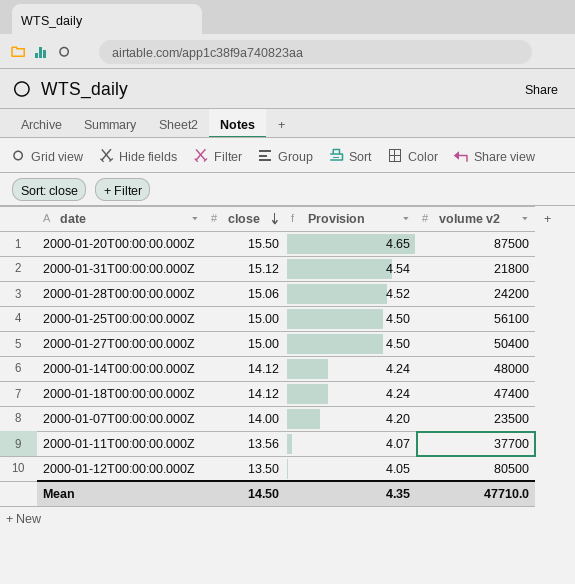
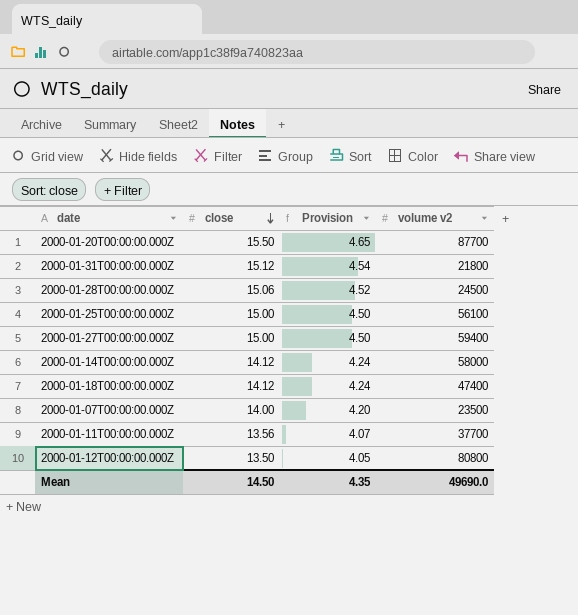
2000-01-20T00:00:00.000Z | volume v2: 87500 -> 87700
2000-01-28T00:00:00.000Z | volume v2: 24200 -> 24500
2000-01-27T00:00:00.000Z | volume v2: 50400 -> 59400
2000-01-14T00:00:00.000Z | volume v2: 48000 -> 58000
2000-01-12T00:00:00.000Z | volume v2: 80500 -> 80800
Mean | volume v2: 47710.0 -> 49690.0

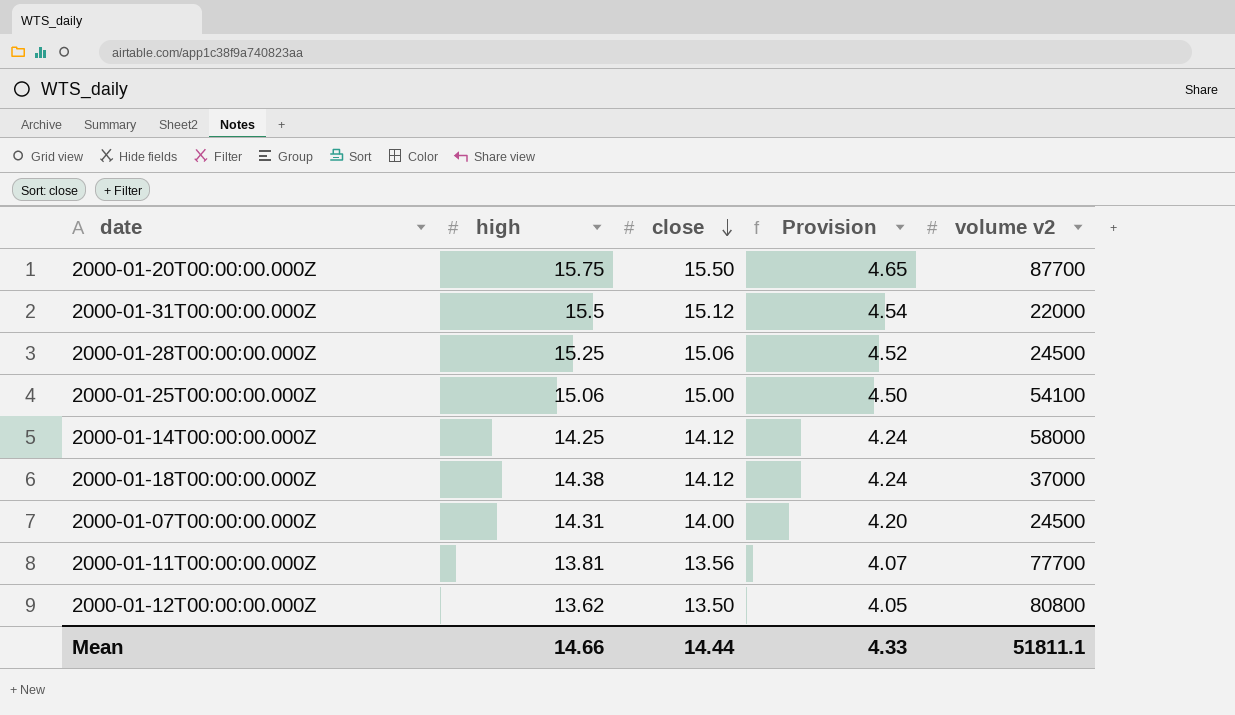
column high | position: none -> 2
row 2000-01-27T00:00:00.000Z: 15.00 | 4.50 | 59400 -> none
2000-01-31T00:00:00.000Z | volume v2: 21800 -> 22000
2000-01-25T00:00:00.000Z | volume v2: 56100 -> 54100
2000-01-18T00:00:00.000Z | volume v2: 47400 -> 37000
2000-01-07T00:00:00.000Z | volume v2: 23500 -> 24500
2000-01-11T00:00:00.000Z | volume v2: 37700 -> 77700
Mean | close: 14.50 -> 14.44
Mean | Provision: 4.35 -> 4.33
Mean | volume v2: 49690.0 -> 51811.1

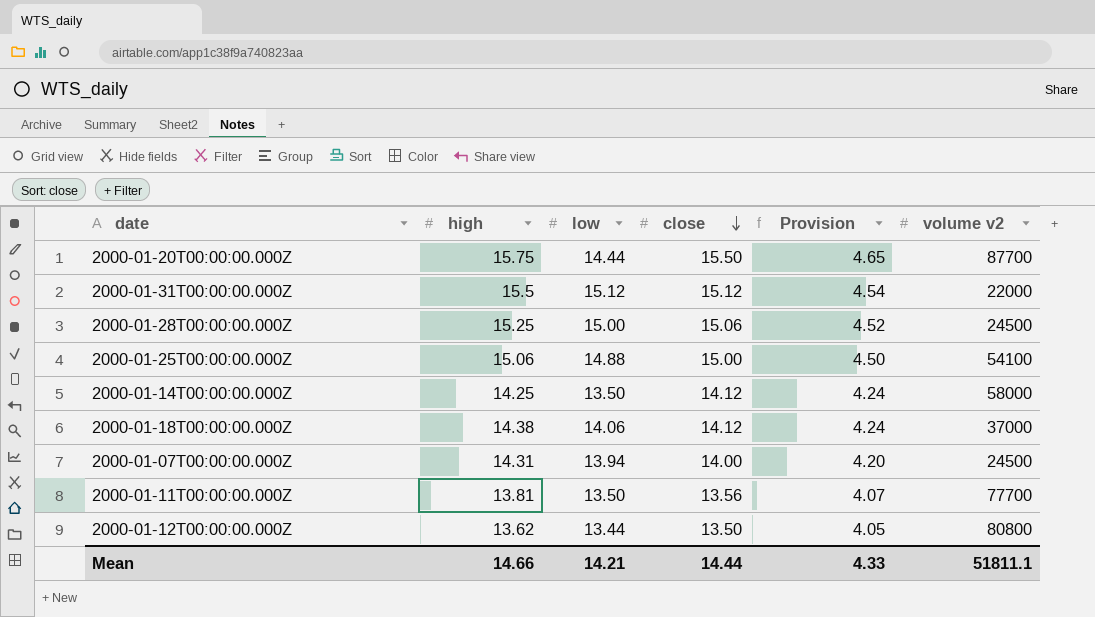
column low | position: none -> 3

